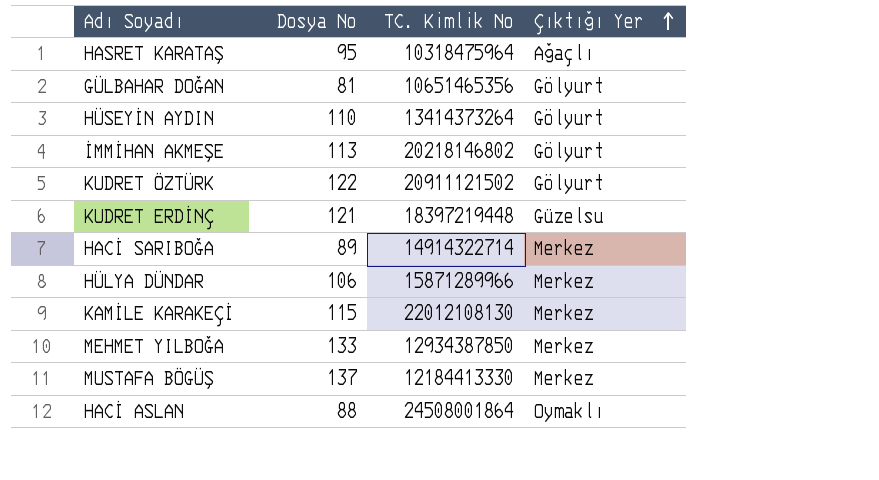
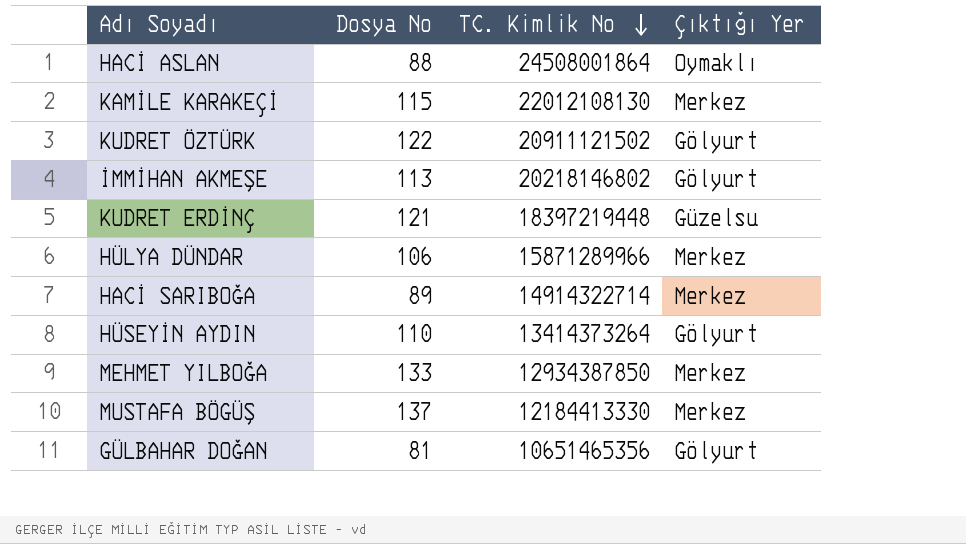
row order: Çıktığı Yer ascending -> TC. Kimlik No descending
row HASRET KARATAŞ: 95 | 10318475964 | Ağaçlı -> none

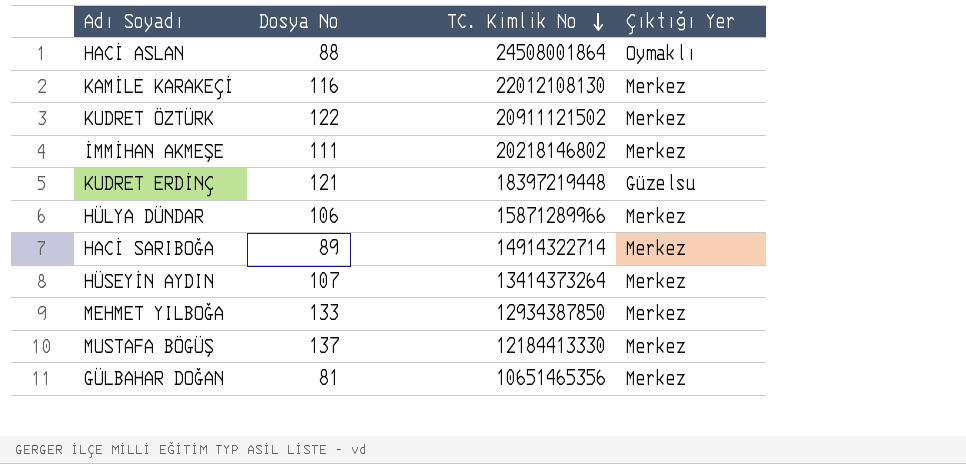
KAMİLE KARAKEÇİ | Dosya No: 115 -> 116
KUDRET ÖZTÜRK | Çıktığı Yer: Gölyurt -> Merkez
İMMİHAN AKMEŞE | Dosya No: 113 -> 111
İMMİHAN AKMEŞE | Çıktığı Yer: Gölyurt -> Merkez
HÜSEYİN AYDIN | Dosya No: 110 -> 107
HÜSEYİN AYDIN | Çıktığı Yer: Gölyurt -> Merkez
GÜLBAHAR DOĞAN | Çıktığı Yer: Gölyurt -> Merkez

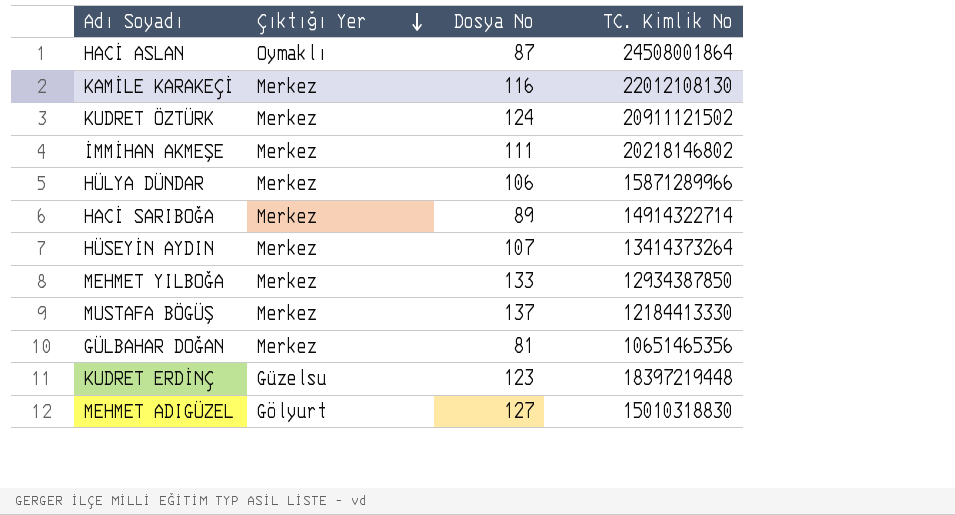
row order: TC. Kimlik No descending -> Çıktığı Yer descending
column Çıktığı Yer | position: 4 -> 2
HACİ ASLAN | Dosya No: 88 -> 87
KUDRET ÖZTÜRK | Dosya No: 122 -> 124
KUDRET ERDİNÇ | Dosya No: 121 -> 123
row MEHMET ADIGÜZEL: none -> Gölyurt | 127 | 15010318830

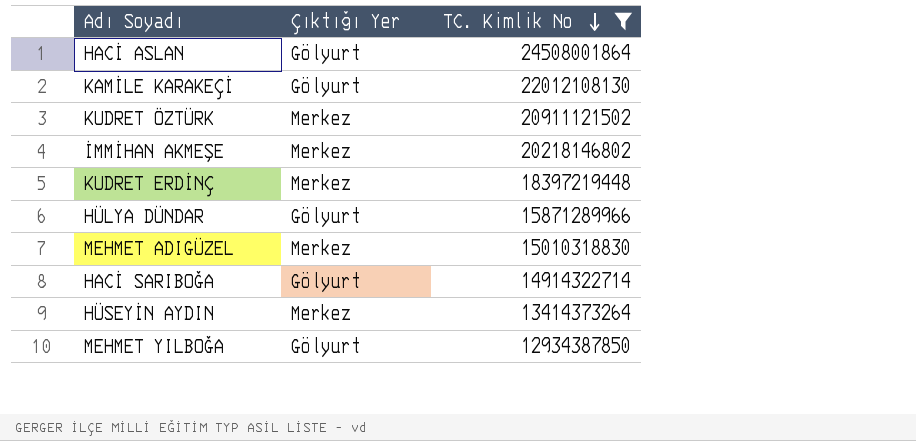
filter: none -> TC. Kimlik No >= 12934387850
row order: Çıktığı Yer descending -> TC. Kimlik No descending
column Dosya No | position: 3 -> none
HACİ ASLAN | Çıktığı Yer: Oymaklı -> Gölyurt
KAMİLE KARAKEÇİ | Çıktığı Yer: Merkez -> Gölyurt
KUDRET ERDİNÇ | Çıktığı Yer: Güzelsu -> Merkez
HÜLYA DÜNDAR | Çıktığı Yer: Merkez -> Gölyurt
MEHMET ADIGÜZEL | Çıktığı Yer: Gölyurt -> Merkez
HACİ SARIBOĞA | Çıktığı Yer: Merkez -> Gölyurt
MEHMET YILBOĞA | Çıktığı Yer: Merkez -> Gölyurt

